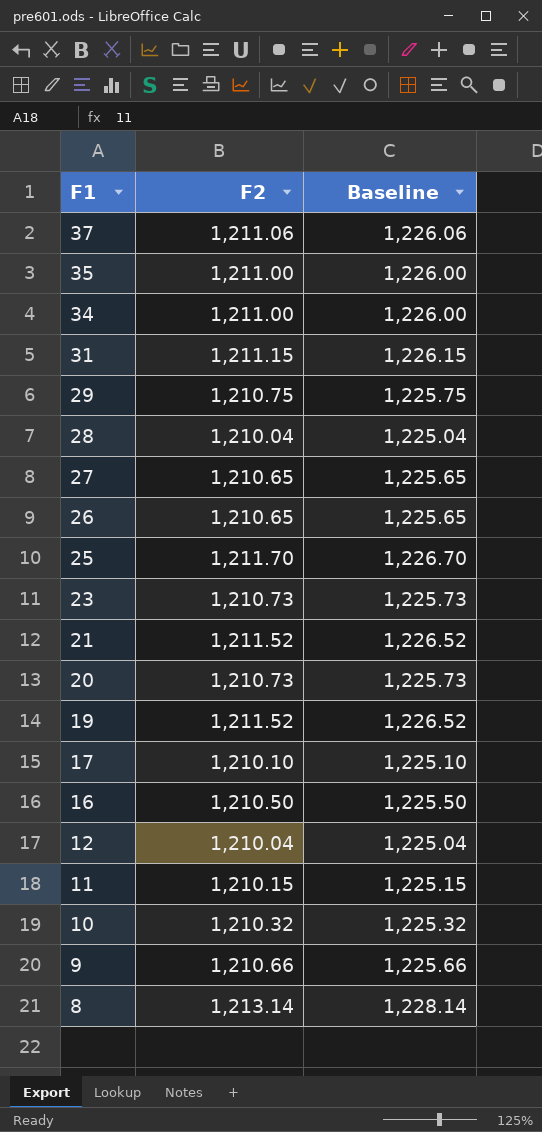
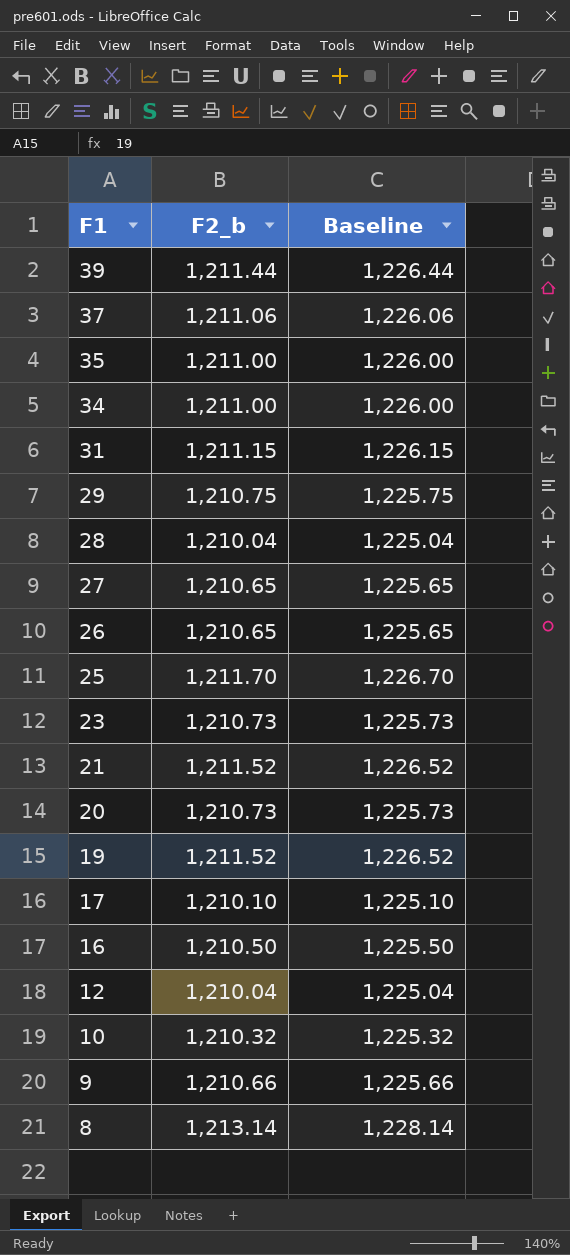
column name: F2 -> F2_b
row 11: 1,210.15 | 1,225.15 -> none
row 39: none -> 1,211.44 | 1,226.44

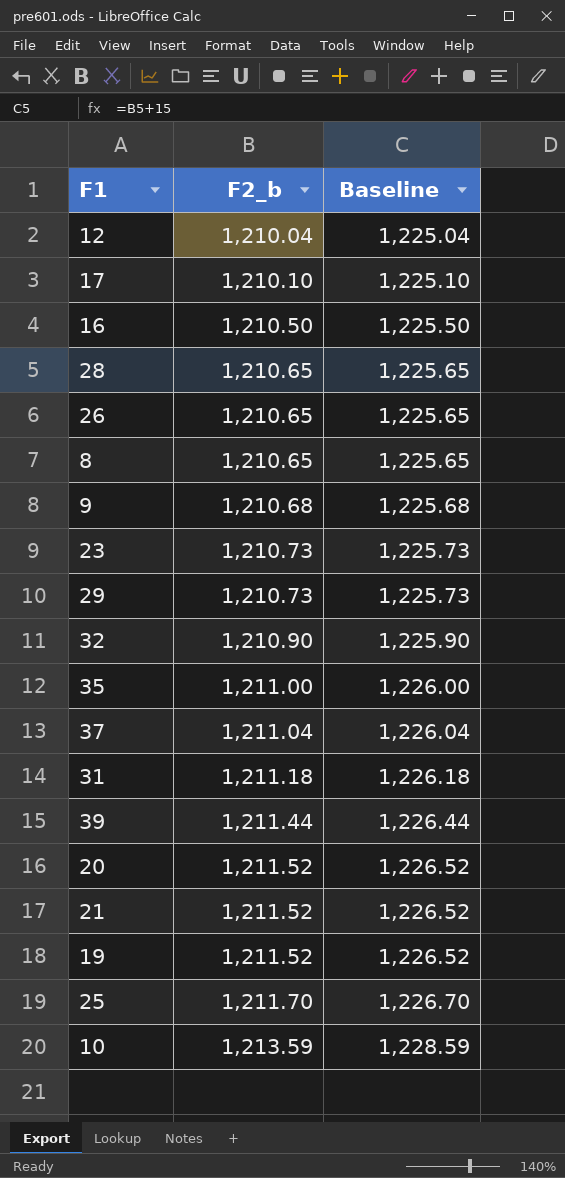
row order: F1 descending -> F2_b ascending
row 34: 1,211.00 | 1,226.00 -> none
row 27: 1,210.65 | 1,225.65 -> none
28 | F2_b: 1,210.04 -> 1,210.65
28 | Baseline: 1,225.04 -> 1,225.65
8 | F2_b: 1,213.14 -> 1,210.65
8 | Baseline: 1,228.14 -> 1,225.65
9 | F2_b: 1,210.66 -> 1,210.68
9 | Baseline: 1,225.66 -> 1,225.68
29 | F2_b: 1,210.75 -> 1,210.73
29 | Baseline: 1,225.75 -> 1,225.73
row 32: none -> 1,210.90 | 1,225.90
37 | F2_b: 1,211.06 -> 1,211.04
37 | Baseline: 1,226.06 -> 1,226.04
31 | F2_b: 1,211.15 -> 1,211.18
31 | Baseline: 1,226.15 -> 1,226.18
20 | F2_b: 1,210.73 -> 1,211.52
20 | Baseline: 1,225.73 -> 1,226.52
10 | F2_b: 1,210.32 -> 1,213.59
10 | Baseline: 1,225.32 -> 1,228.59

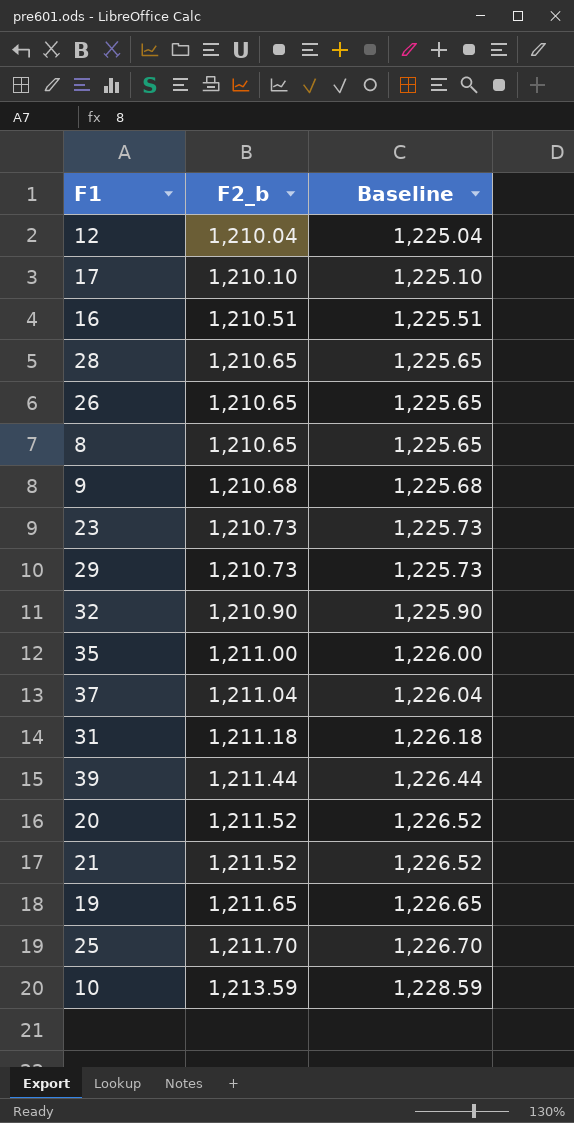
16 | F2_b: 1,210.50 -> 1,210.51
16 | Baseline: 1,225.50 -> 1,225.51
19 | F2_b: 1,211.52 -> 1,211.65
19 | Baseline: 1,226.52 -> 1,226.65

